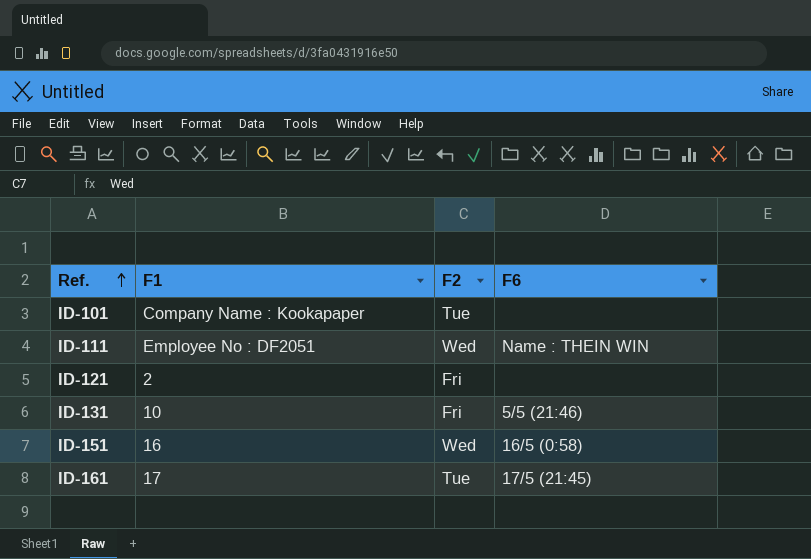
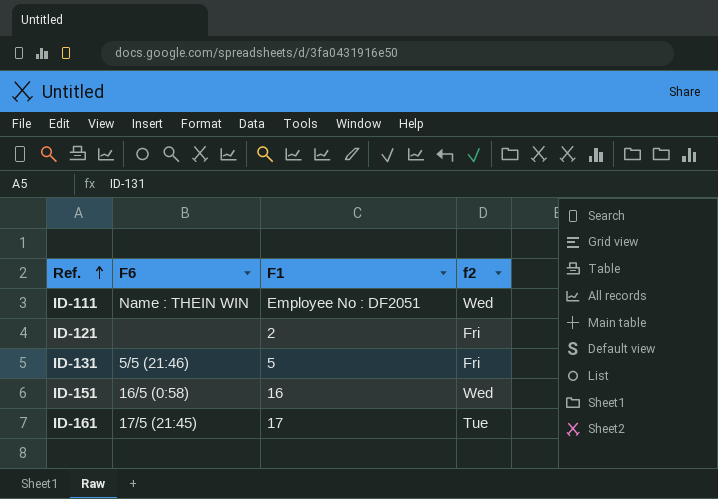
column F6 | position: 4 -> 2
column name: F2 -> f2
row ID-101: Company Name : Kookapaper | Tue | none -> none
ID-131 | F1: 10 -> 5

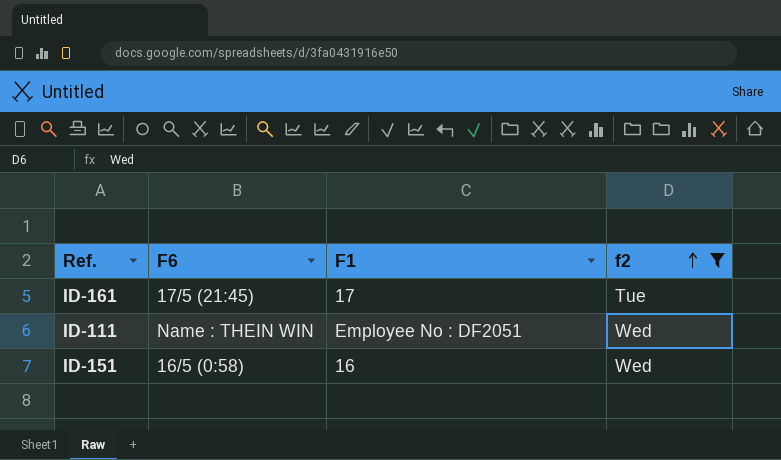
filter: none -> f2 != Fri
row order: Ref. ascending -> f2 ascending

